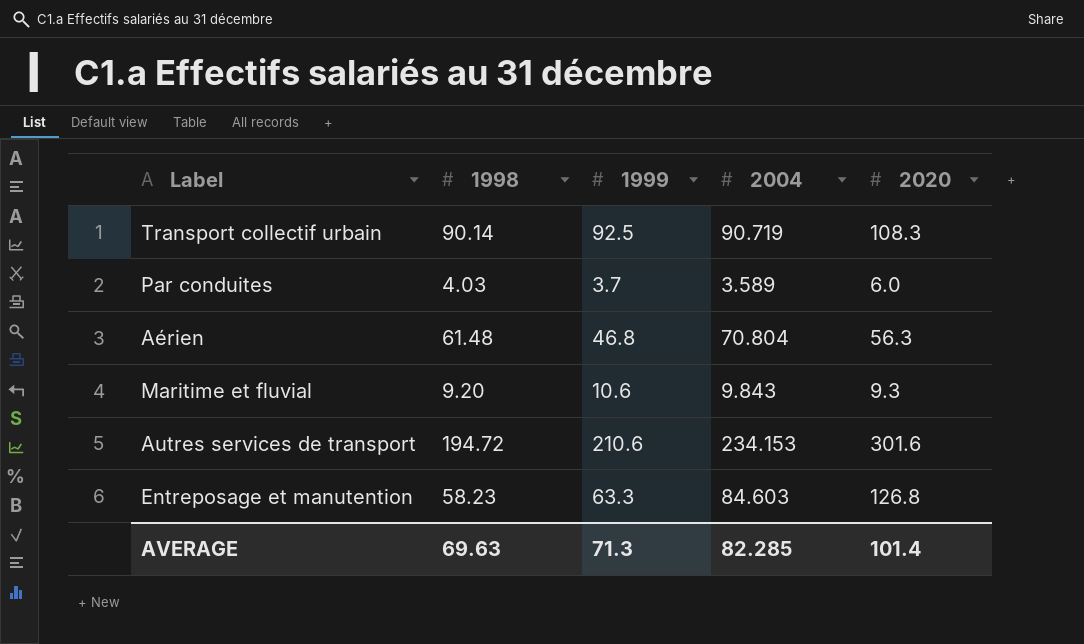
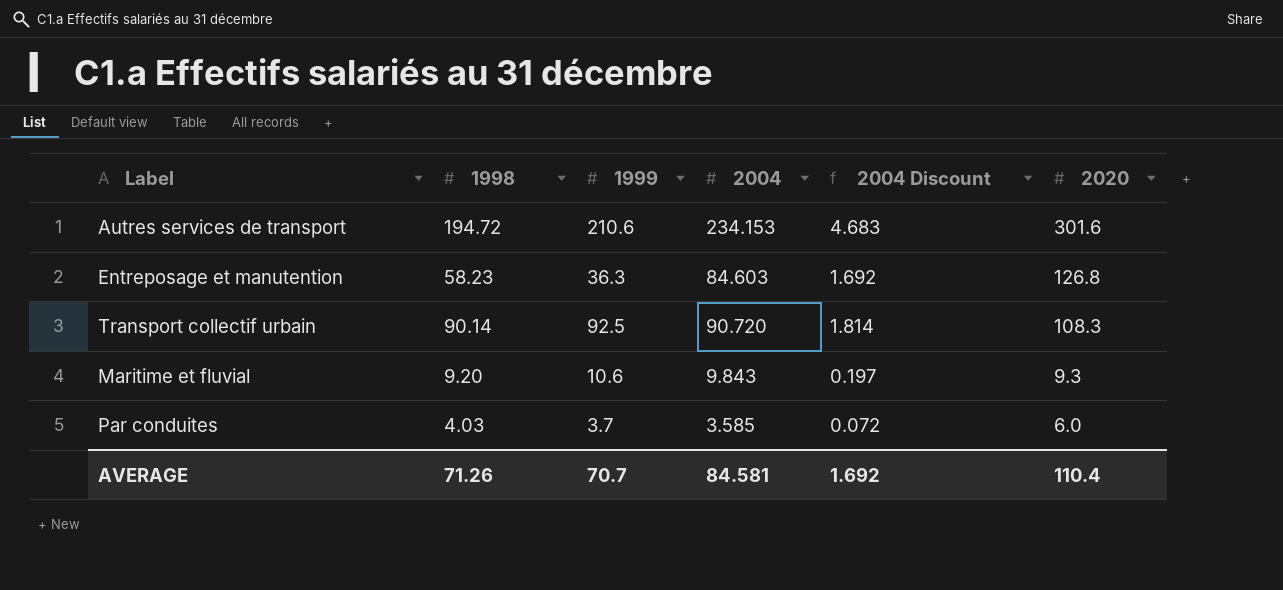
row order: none -> 2020 descending
column 2004 Discount | formula: none -> [2004] * 0.02
row Aérien: 61.48 | 46.8 | 70.804 | 56.3 -> none
Entreposage et manutention | 1999: 63.3 -> 36.3
Transport collectif urbain | 2004: 90.719 -> 90.720
Par conduites | 2004: 3.589 -> 3.585
AVERAGE | 1998: 69.63 -> 71.26
AVERAGE | 1999: 71.3 -> 70.7
AVERAGE | 2004: 82.285 -> 84.581
AVERAGE | 2020: 101.4 -> 110.4

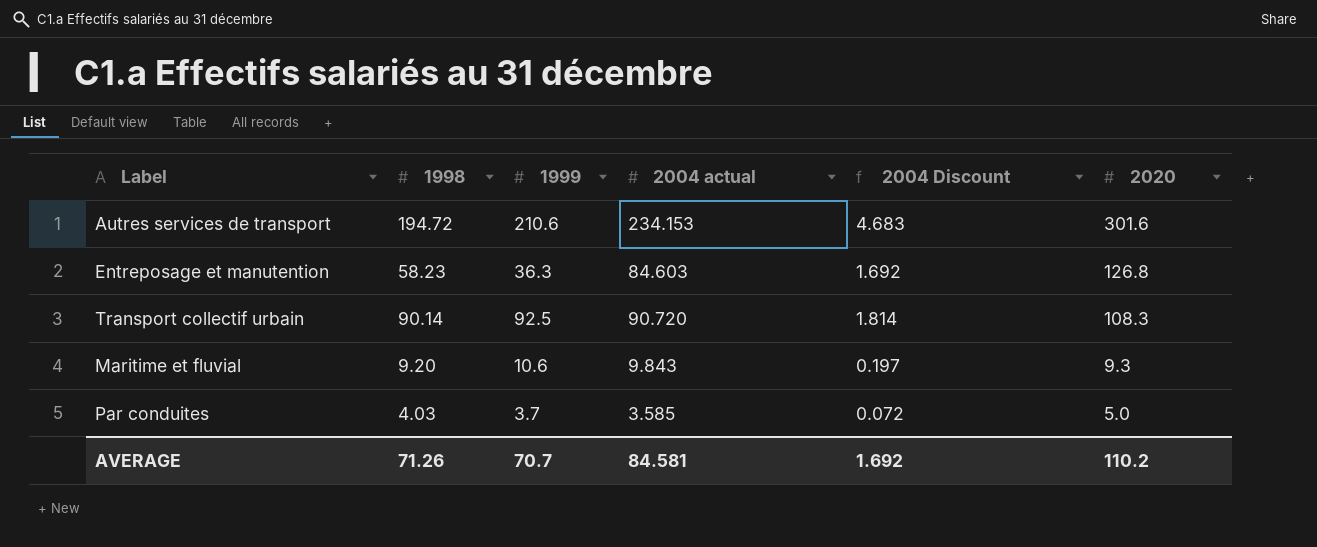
column name: 2004 -> 2004 actual
Par conduites | 2020: 6.0 -> 5.0
AVERAGE | 2020: 110.4 -> 110.2

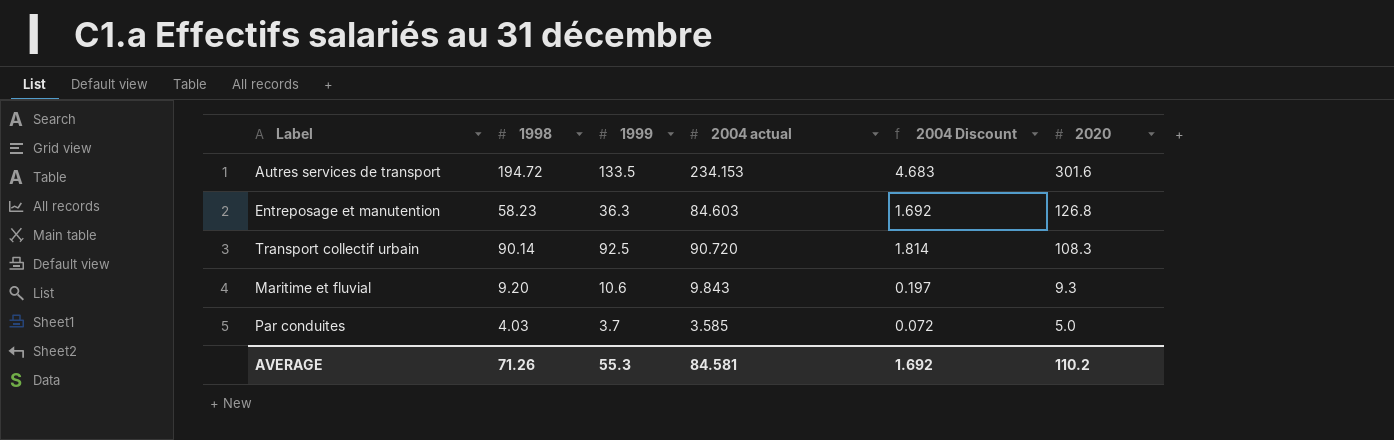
Autres services de transport | 1999: 210.6 -> 133.5
AVERAGE | 1999: 70.7 -> 55.3

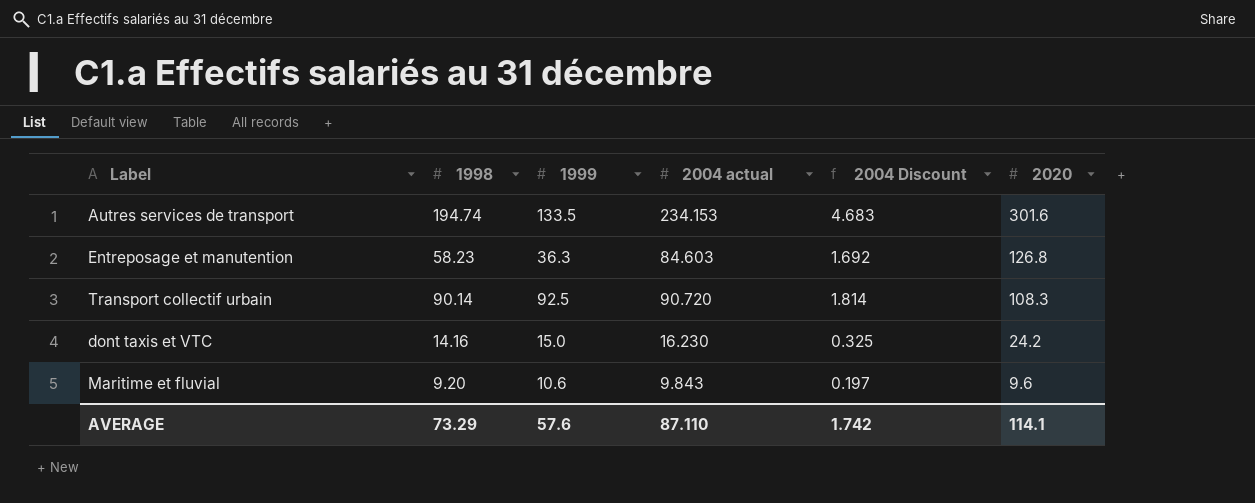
row Par conduites: 4.03 | 3.7 | 3.585 | 0.072 | 5.0 -> none
Autres services de transport | 1998: 194.72 -> 194.74
row dont taxis et VTC: none -> 14.16 | 15.0 | 16.230 | 0.325 | 24.2
Maritime et fluvial | 2020: 9.3 -> 9.6
AVERAGE | 1998: 71.26 -> 73.29
AVERAGE | 1999: 55.3 -> 57.6
AVERAGE | 2004 actual: 84.581 -> 87.110
AVERAGE | 2004 Discount: 1.692 -> 1.742
AVERAGE | 2020: 110.2 -> 114.1

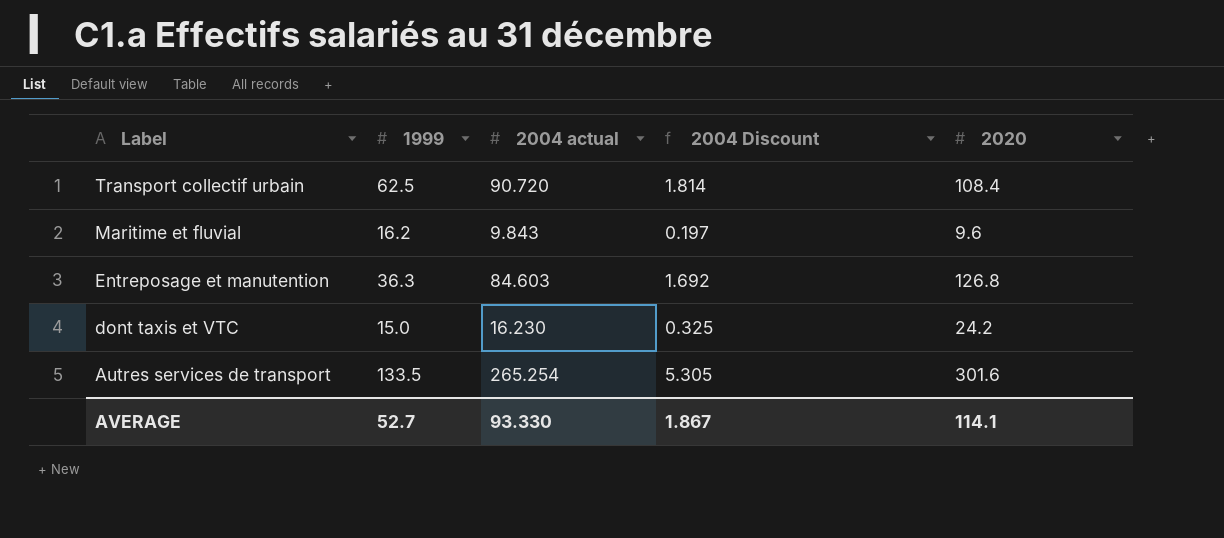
row order: 2020 descending -> Label descending
column 1998 | position: 2 -> none
Transport collectif urbain | 1999: 92.5 -> 62.5
Transport collectif urbain | 2020: 108.3 -> 108.4
Maritime et fluvial | 1999: 10.6 -> 16.2
Autres services de transport | 2004 actual: 234.153 -> 265.254
Autres services de transport | 2004 Discount: 4.683 -> 5.305
AVERAGE | 1999: 57.6 -> 52.7
AVERAGE | 2004 actual: 87.110 -> 93.330
AVERAGE | 2004 Discount: 1.742 -> 1.867

